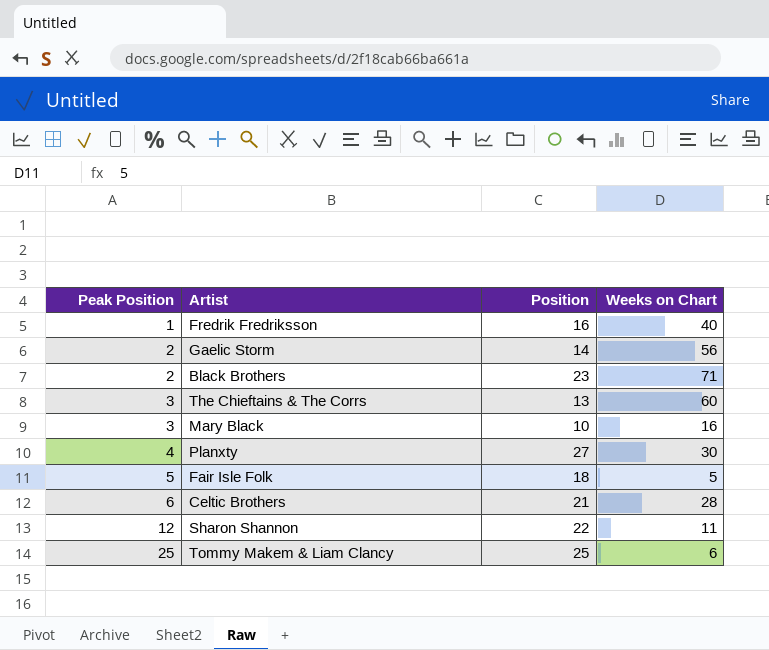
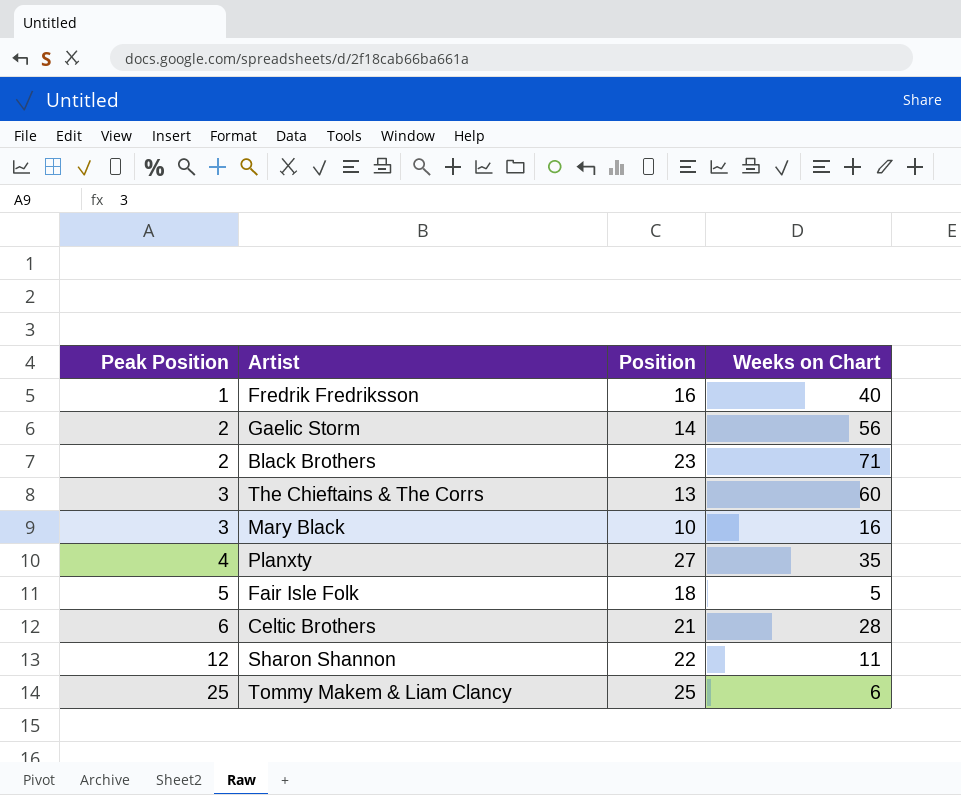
Planxty | Weeks on Chart: 30 -> 35

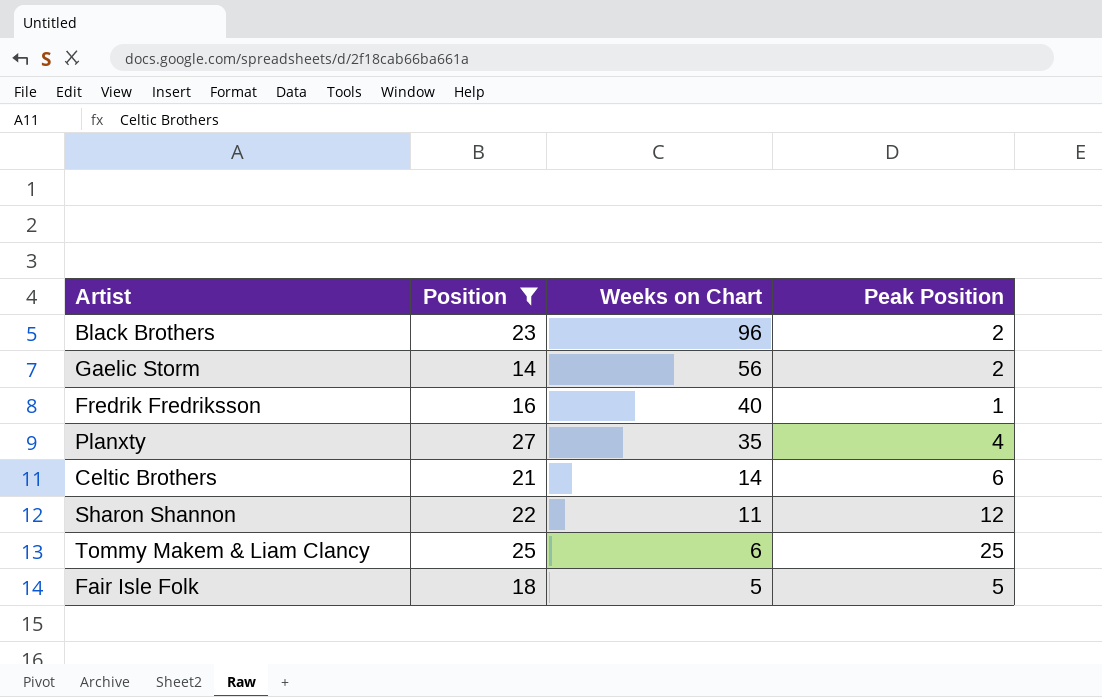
filter: none -> Position >= 14
row order: Peak Position ascending -> Weeks on Chart descending
column Peak Position | position: 1 -> 4
Black Brothers | Weeks on Chart: 71 -> 96
Celtic Brothers | Weeks on Chart: 28 -> 14

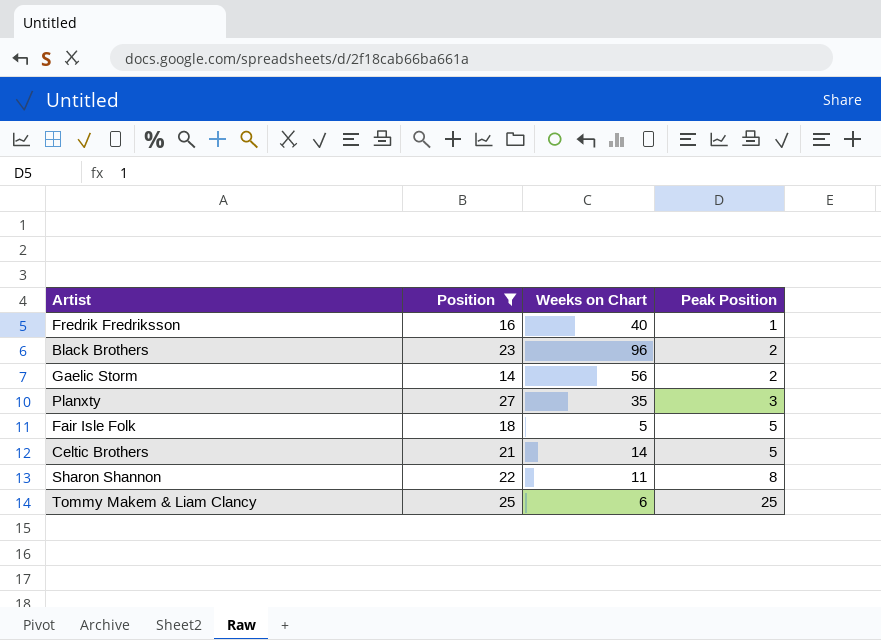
row order: Weeks on Chart descending -> Peak Position ascending
Planxty | Peak Position: 4 -> 3
Celtic Brothers | Peak Position: 6 -> 5
Sharon Shannon | Peak Position: 12 -> 8

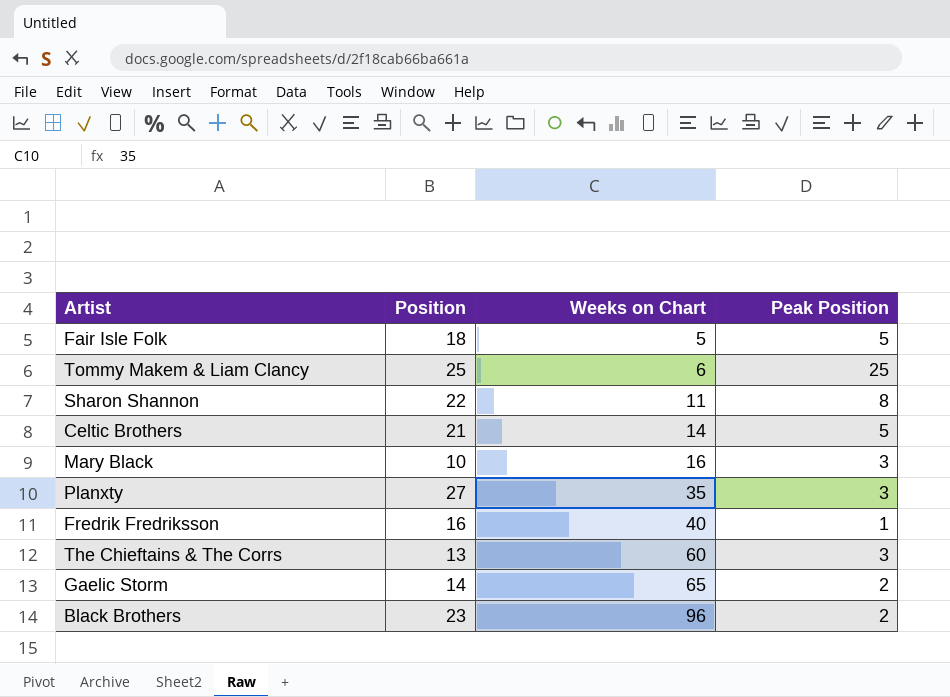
filter: Position >= 14 -> none
row order: Peak Position ascending -> Weeks on Chart ascending
Gaelic Storm | Weeks on Chart: 56 -> 65

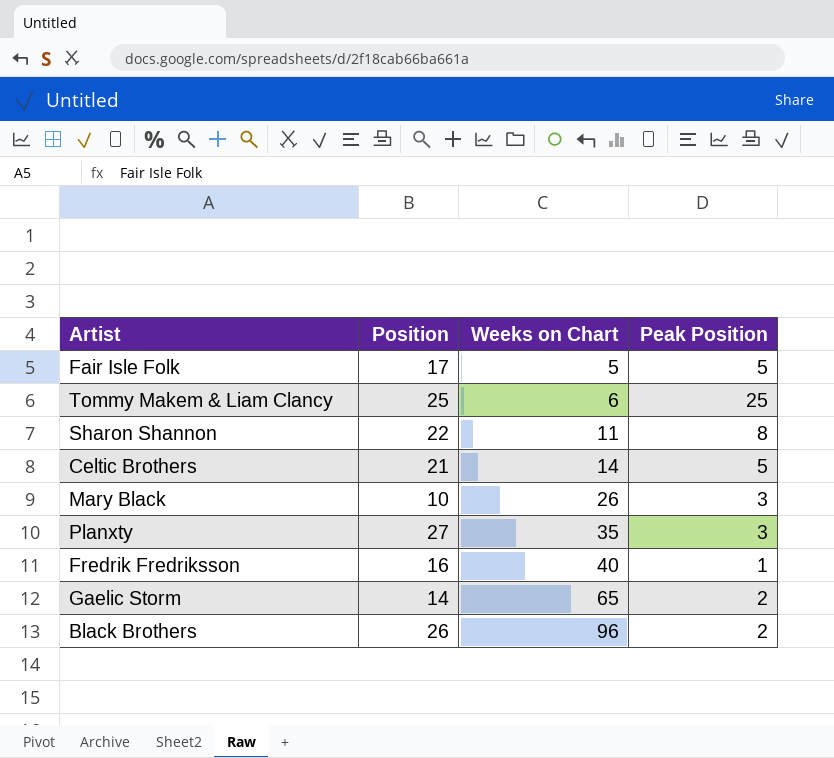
row The Chieftains & The Corrs: 13 | 60 | 3 -> none
Fair Isle Folk | Position: 18 -> 17
Mary Black | Weeks on Chart: 16 -> 26
Black Brothers | Position: 23 -> 26

